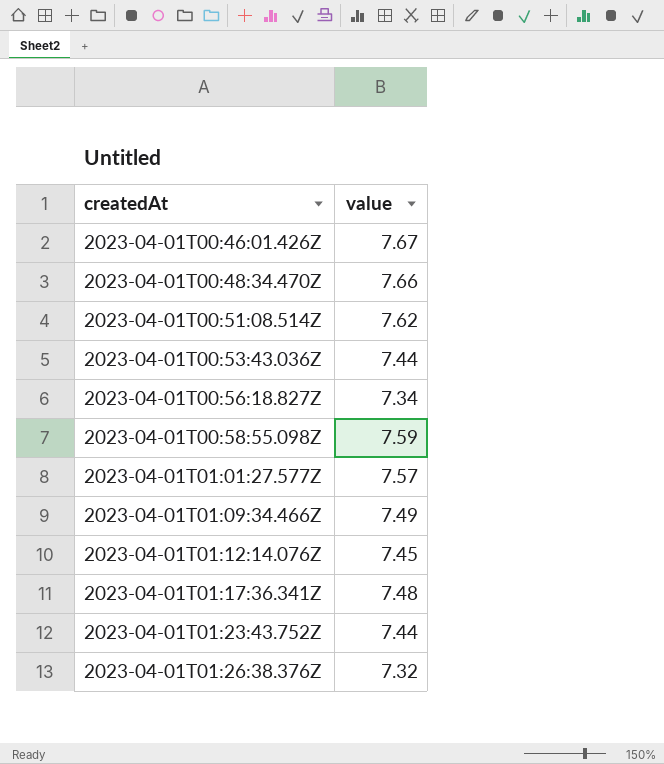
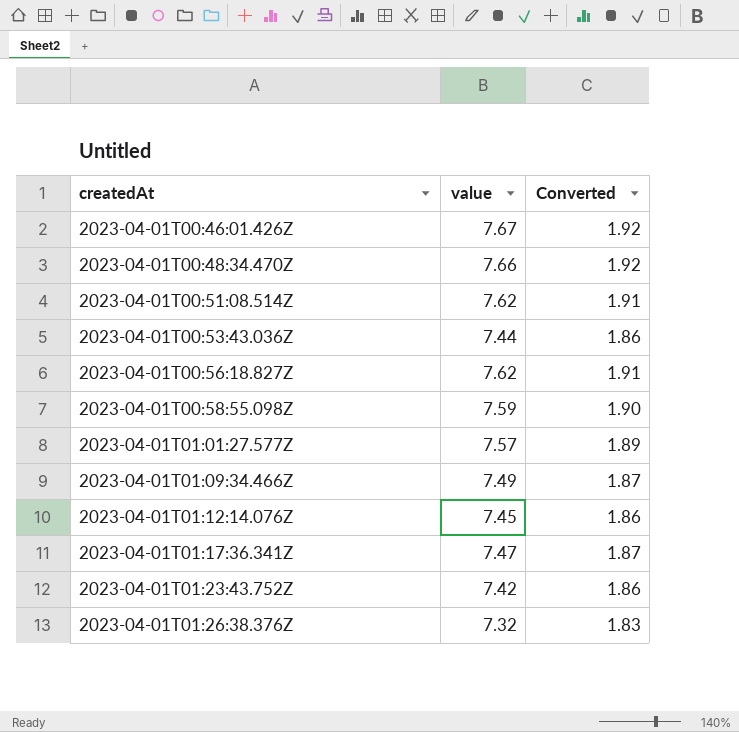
column Converted | formula: none -> [value] * 0.25
2023-04-01T00:56:18.827Z | value: 7.34 -> 7.62
2023-04-01T01:17:36.341Z | value: 7.48 -> 7.47
2023-04-01T01:23:43.752Z | value: 7.44 -> 7.42

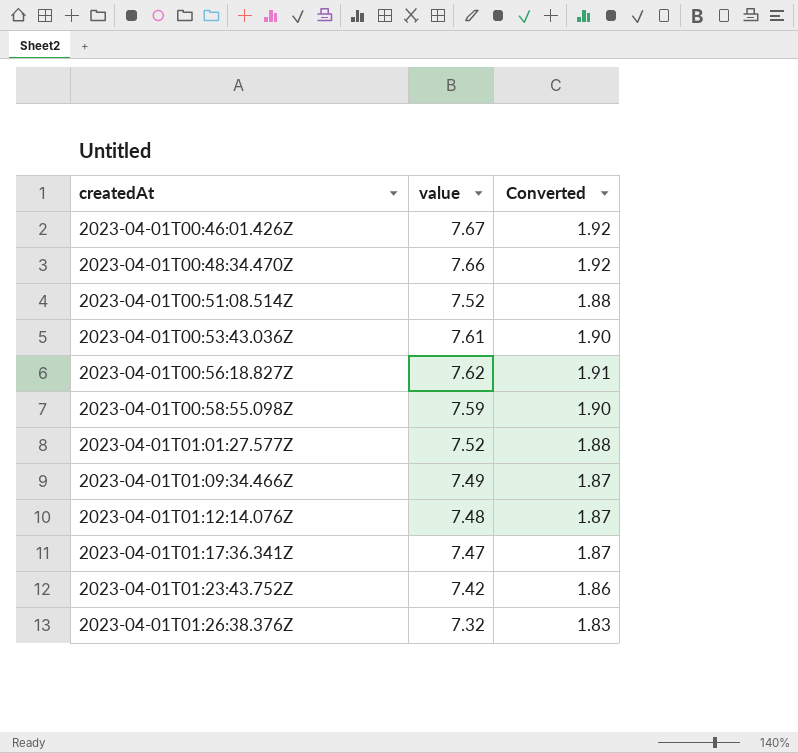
2023-04-01T00:51:08.514Z | value: 7.62 -> 7.52
2023-04-01T00:51:08.514Z | Converted: 1.91 -> 1.88
2023-04-01T00:53:43.036Z | value: 7.44 -> 7.61
2023-04-01T00:53:43.036Z | Converted: 1.86 -> 1.90
2023-04-01T01:01:27.577Z | value: 7.57 -> 7.52
2023-04-01T01:01:27.577Z | Converted: 1.89 -> 1.88
2023-04-01T01:12:14.076Z | value: 7.45 -> 7.48
2023-04-01T01:12:14.076Z | Converted: 1.86 -> 1.87

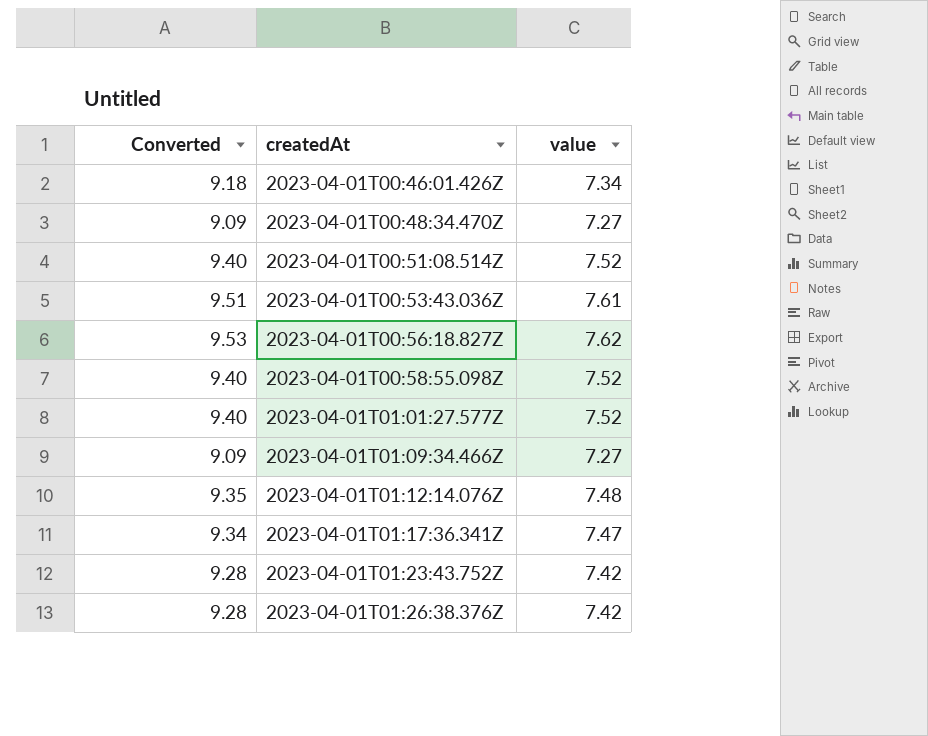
column Converted | formula: [value] * 0.25 -> [value] * 1.25
column Converted | position: 3 -> 1
2023-04-01T00:46:01.426Z | value: 7.67 -> 7.34
2023-04-01T00:48:34.470Z | value: 7.66 -> 7.27
2023-04-01T00:58:55.098Z | value: 7.59 -> 7.52
2023-04-01T01:09:34.466Z | value: 7.49 -> 7.27
2023-04-01T01:26:38.376Z | value: 7.32 -> 7.42

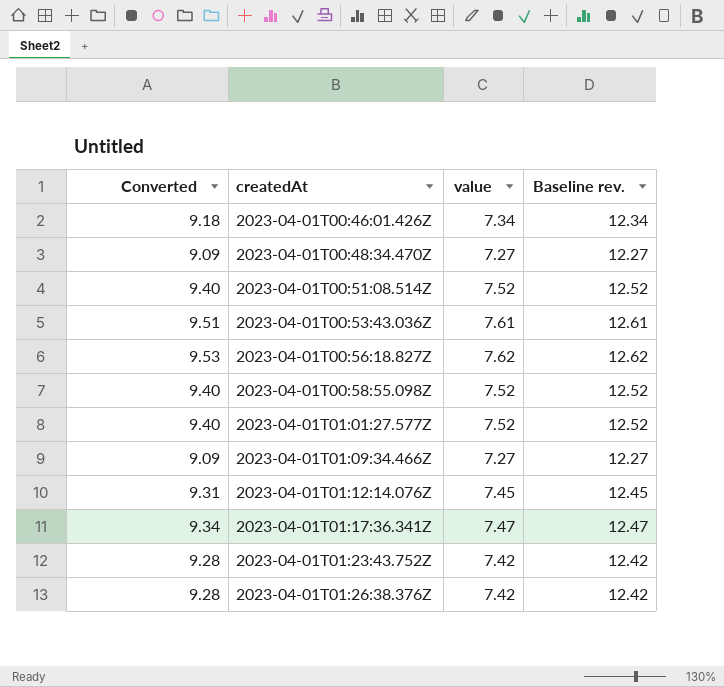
column Baseline rev. | formula: none -> [value] + 5
2023-04-01T01:12:14.076Z | Converted: 9.35 -> 9.31
2023-04-01T01:12:14.076Z | value: 7.48 -> 7.45

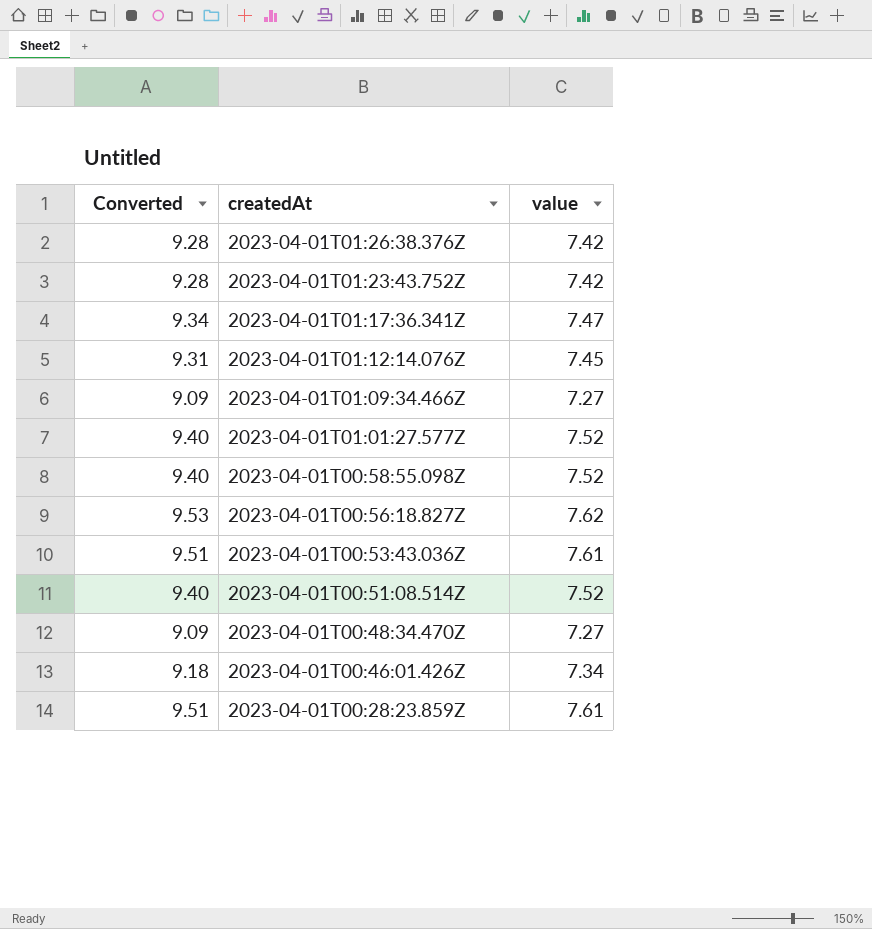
row order: createdAt ascending -> createdAt descending
column Baseline rev. | formula: [value] + 5 -> none
row 2023-04-01T00:28:23.859Z: none -> 9.51 | 7.61

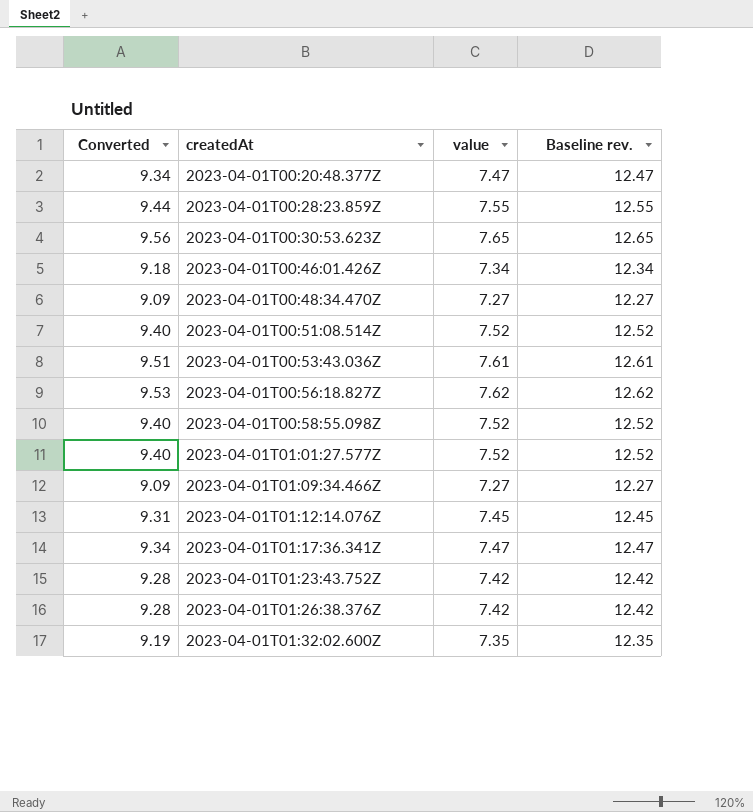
row order: createdAt descending -> createdAt ascending
column Baseline rev. | formula: none -> [value] + 5
row 2023-04-01T00:20:48.377Z: none -> 9.34 | 7.47 | 12.47
2023-04-01T00:28:23.859Z | Converted: 9.51 -> 9.44
2023-04-01T00:28:23.859Z | value: 7.61 -> 7.55
row 2023-04-01T00:30:53.623Z: none -> 9.56 | 7.65 | 12.65
row 2023-04-01T01:32:02.600Z: none -> 9.19 | 7.35 | 12.35

